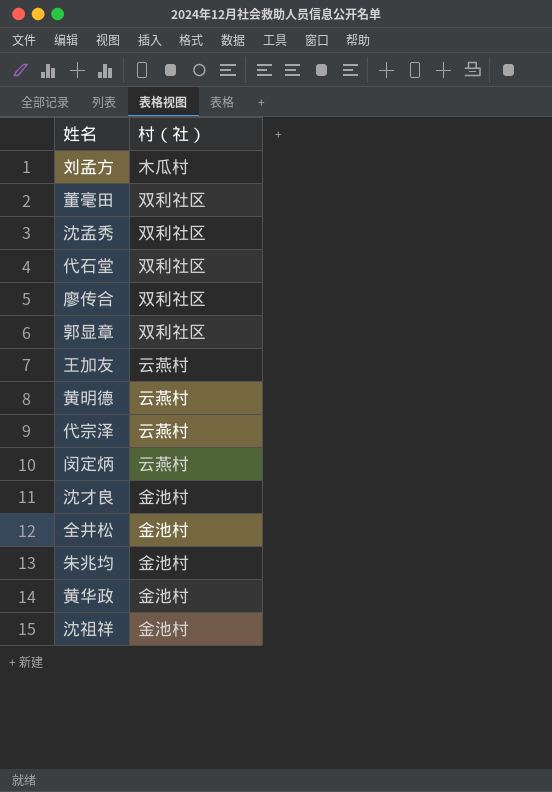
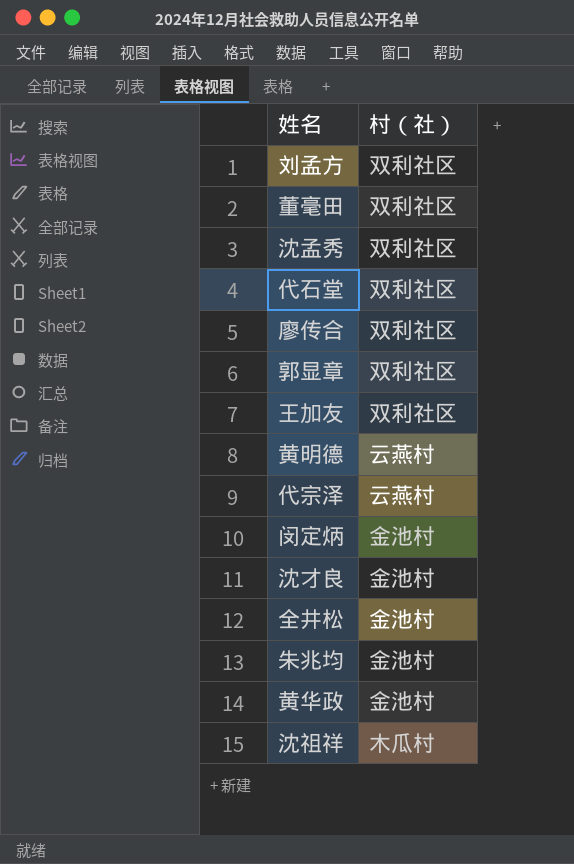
刘孟方 | 村（社）: 木瓜村 -> 双利社区
王加友 | 村（社）: 云燕村 -> 双利社区
闵定炳 | 村（社）: 云燕村 -> 金池村
沈祖祥 | 村（社）: 金池村 -> 木瓜村

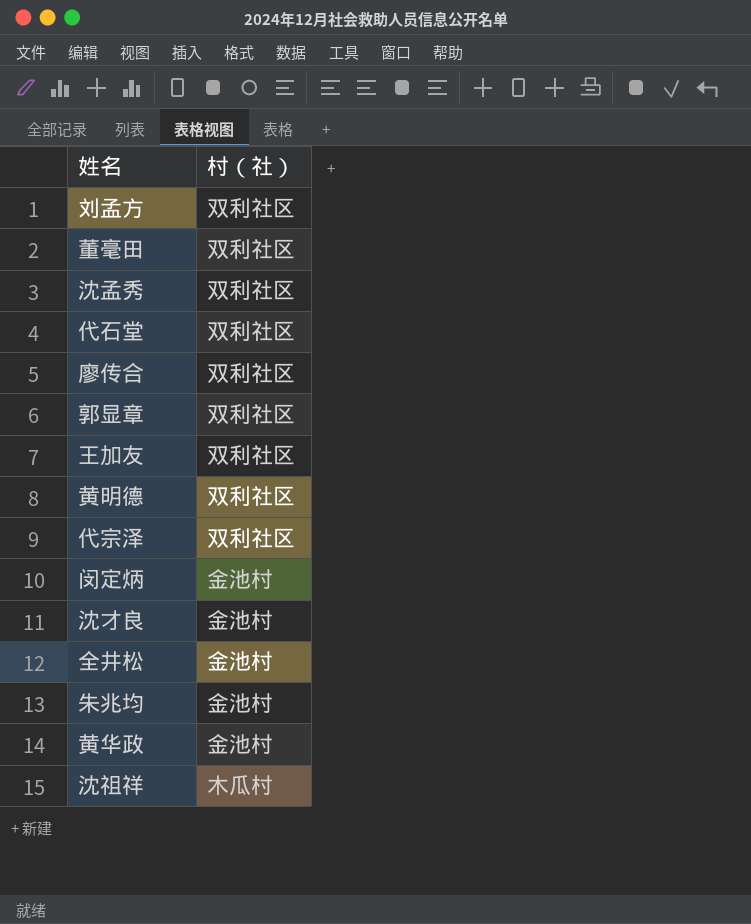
黄明德 | 村（社）: 云燕村 -> 双利社区
代宗泽 | 村（社）: 云燕村 -> 双利社区

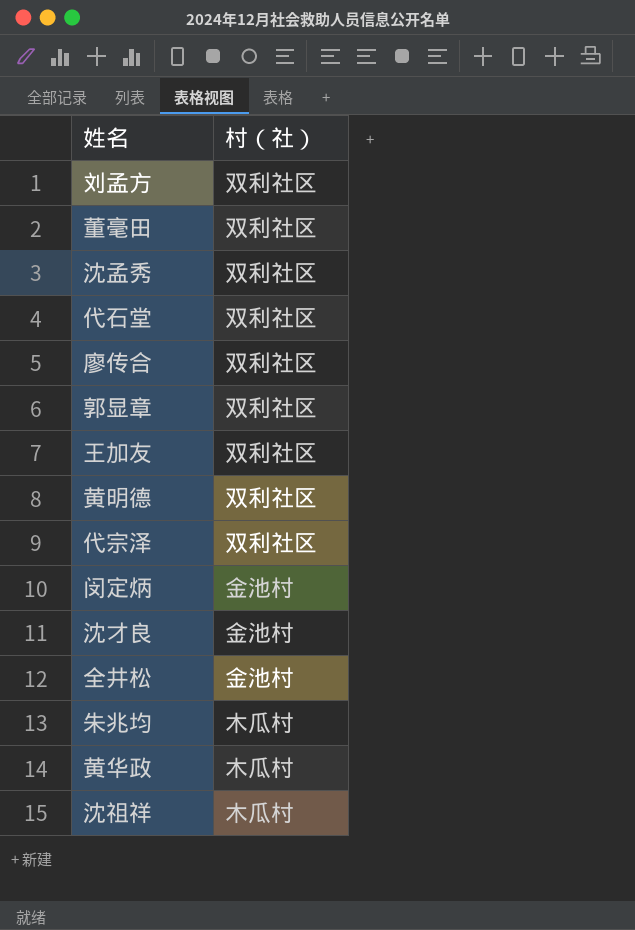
朱兆均 | 村（社）: 金池村 -> 木瓜村
黄华政 | 村（社）: 金池村 -> 木瓜村

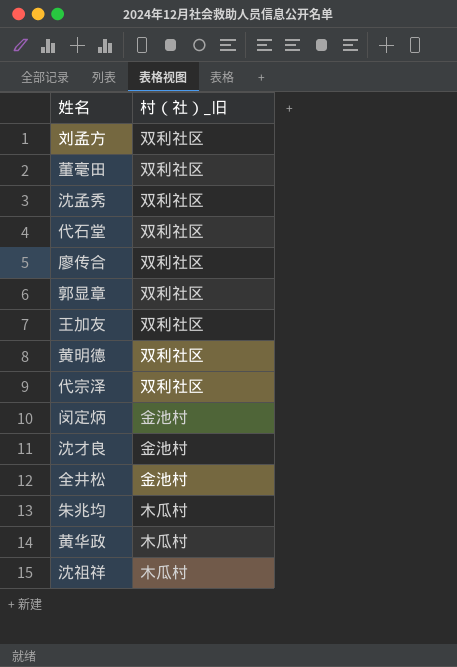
column name: 村（社） -> 村（社）_旧

